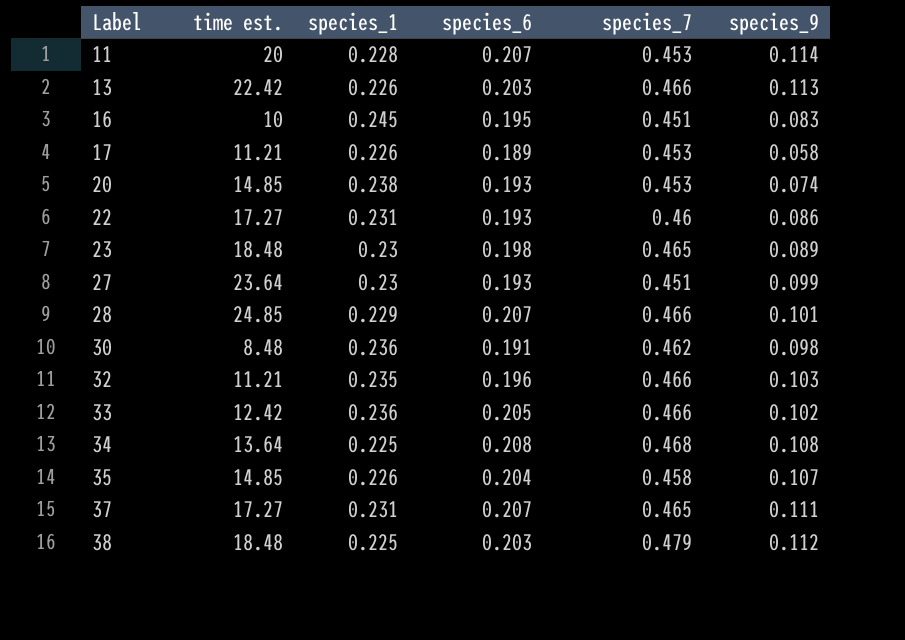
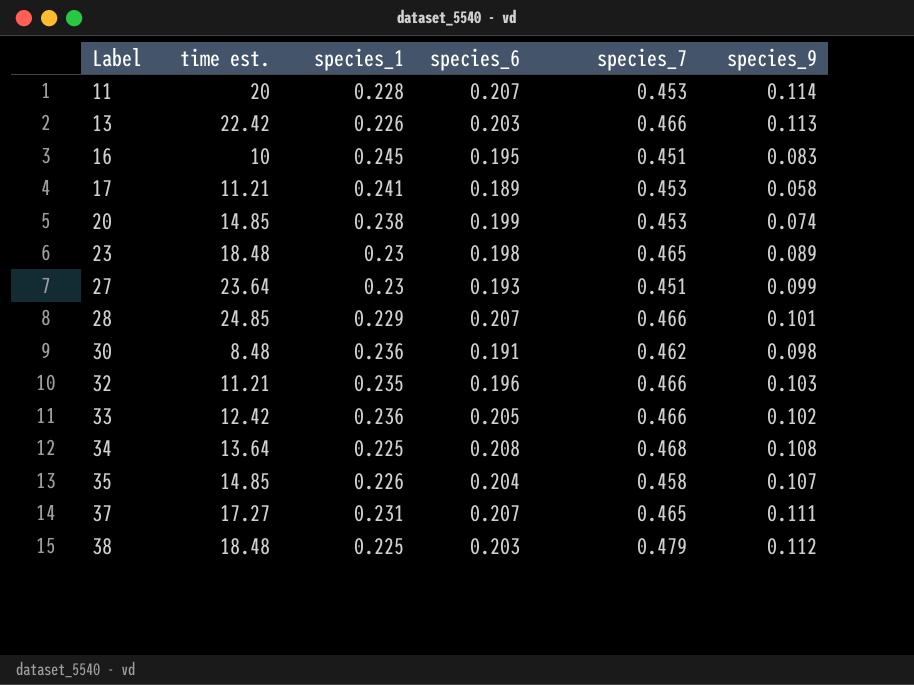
row 22: 17.27 | 0.231 | 0.193 | 0.46 | 0.086 -> none
17 | species_1: 0.226 -> 0.241
20 | species_6: 0.193 -> 0.199

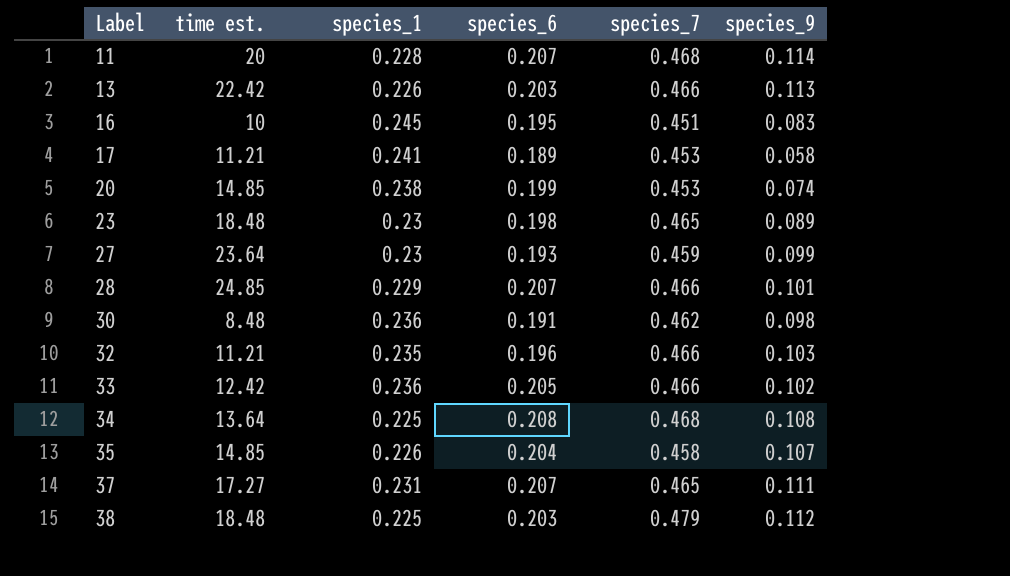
11 | species_7: 0.453 -> 0.468
27 | species_7: 0.451 -> 0.459

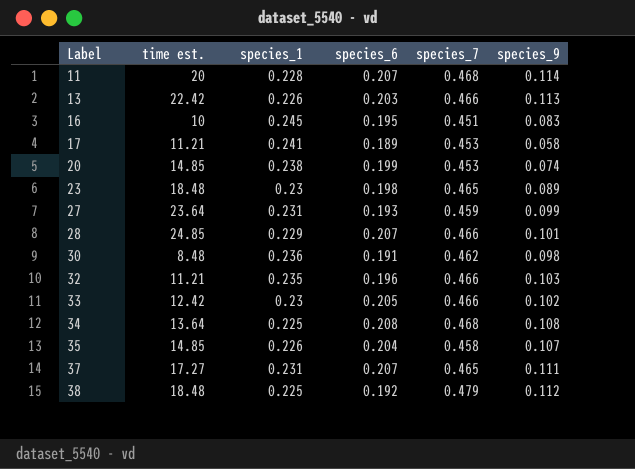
27 | species_1: 0.23 -> 0.231
33 | species_1: 0.236 -> 0.23
38 | species_6: 0.203 -> 0.192

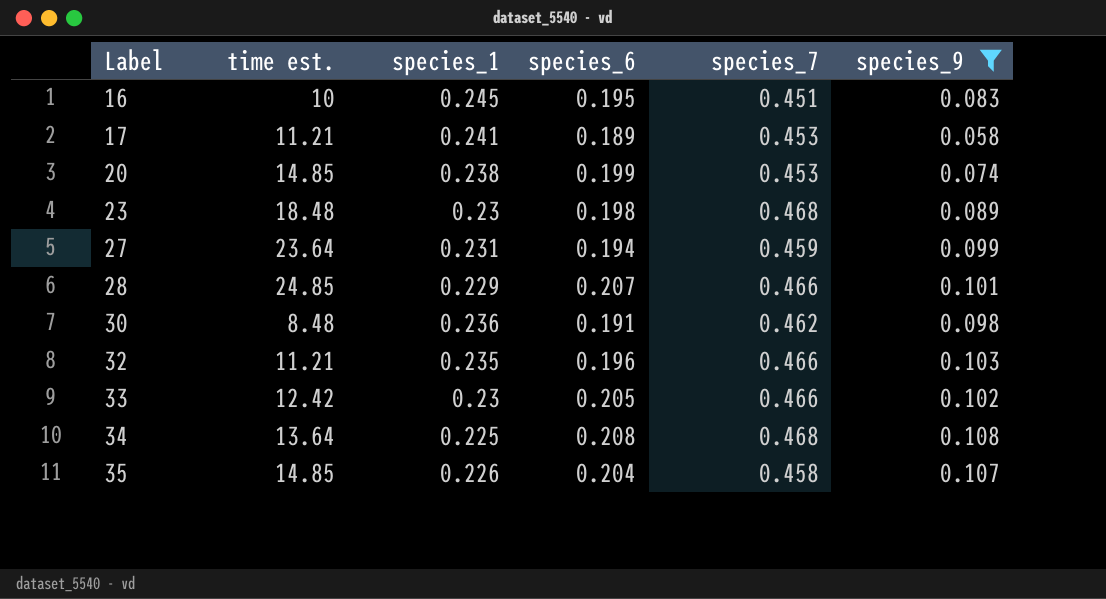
filter: none -> species_9 <= 0.108
23 | species_7: 0.465 -> 0.468
27 | species_6: 0.193 -> 0.194

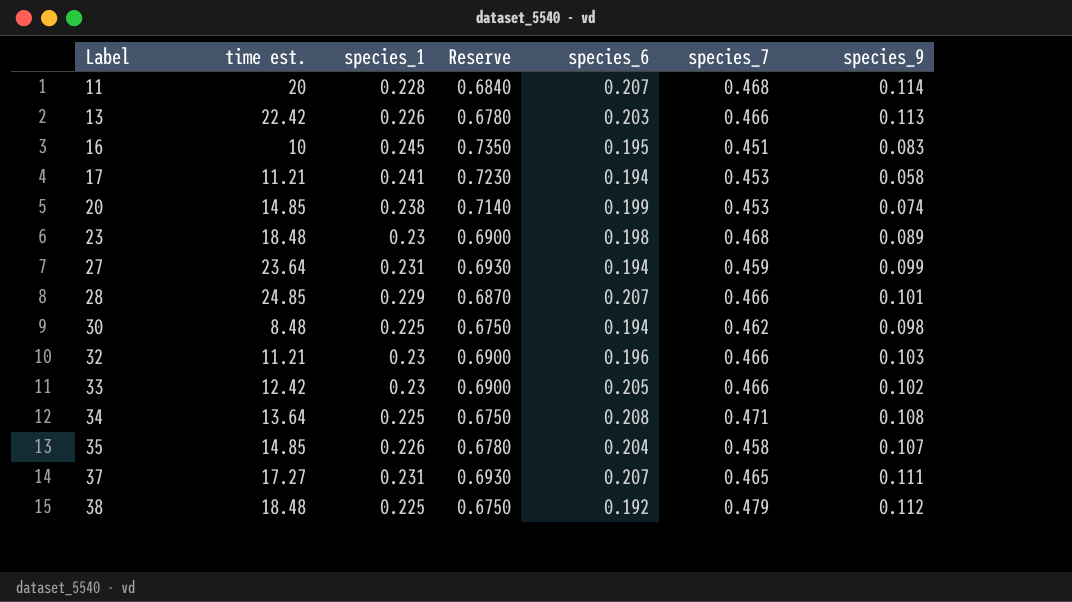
filter: species_9 <= 0.108 -> none
column Reserve | formula: none -> [species_1] * 3
17 | species_6: 0.189 -> 0.194
30 | species_1: 0.236 -> 0.225
30 | species_6: 0.191 -> 0.194
32 | species_1: 0.235 -> 0.23
34 | species_7: 0.468 -> 0.471

